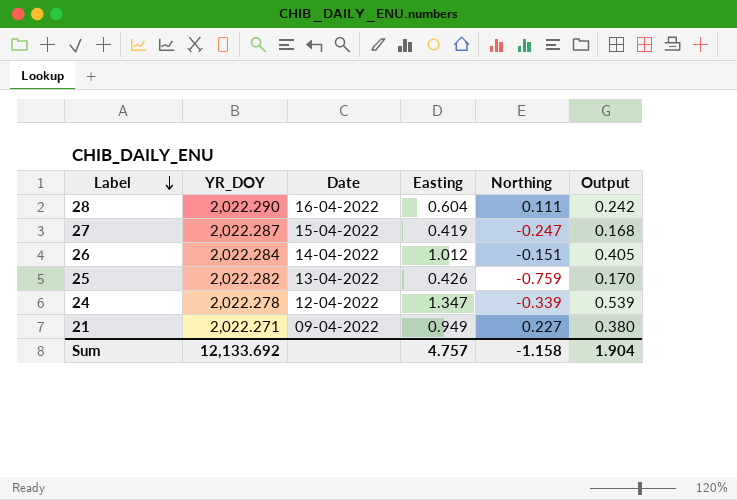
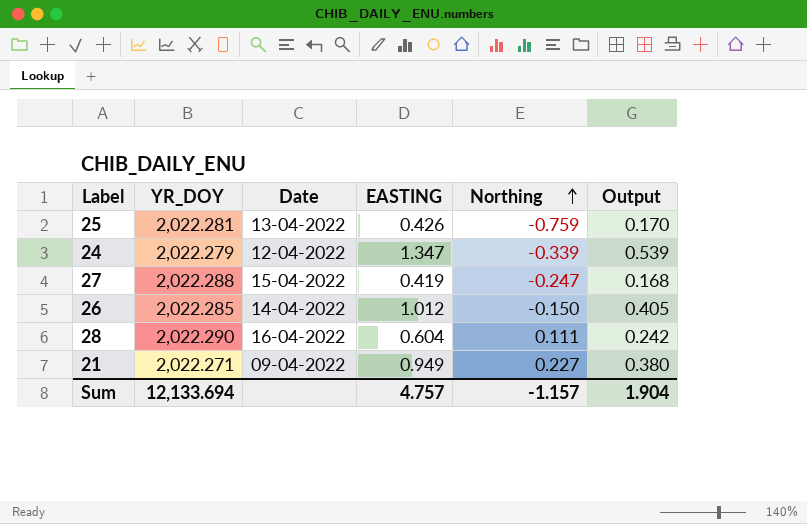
row order: Label descending -> Northing ascending
column name: Easting -> EASTING
25 | YR_DOY: 2,022.282 -> 2,022.281
24 | YR_DOY: 2,022.278 -> 2,022.279
27 | YR_DOY: 2,022.287 -> 2,022.288
26 | YR_DOY: 2,022.284 -> 2,022.285
26 | Northing: -0.151 -> -0.150
Sum | YR_DOY: 12,133.692 -> 12,133.694
Sum | Northing: -1.158 -> -1.157

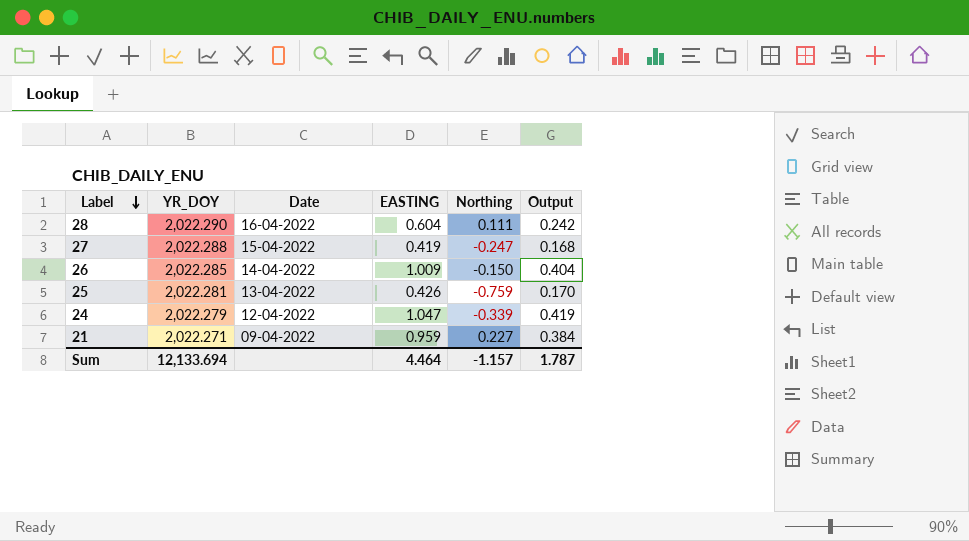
row order: Northing ascending -> Label descending
26 | EASTING: 1.012 -> 1.009
26 | Output: 0.405 -> 0.404
24 | EASTING: 1.347 -> 1.047
24 | Output: 0.539 -> 0.419
21 | EASTING: 0.949 -> 0.959
21 | Output: 0.380 -> 0.384
Sum | EASTING: 4.757 -> 4.464
Sum | Output: 1.904 -> 1.787

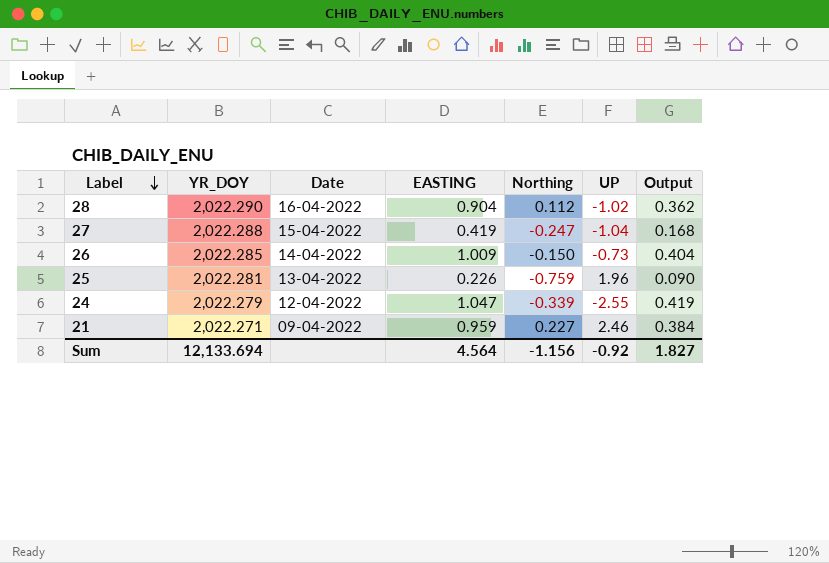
column UP | position: none -> 6
28 | EASTING: 0.604 -> 0.904
28 | Northing: 0.111 -> 0.112
28 | Output: 0.242 -> 0.362
25 | EASTING: 0.426 -> 0.226
25 | Output: 0.170 -> 0.090
Sum | EASTING: 4.464 -> 4.564
Sum | Northing: -1.157 -> -1.156
Sum | Output: 1.787 -> 1.827

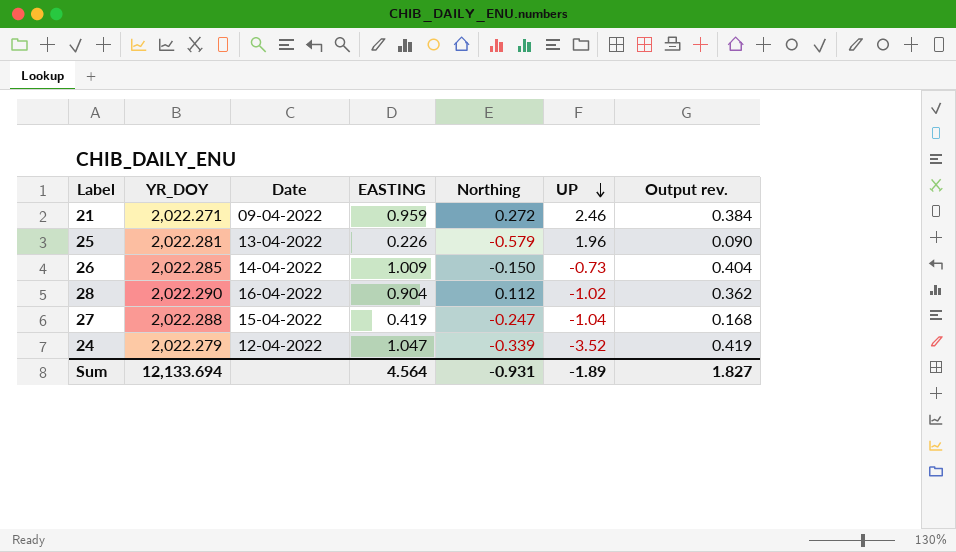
row order: Label descending -> UP descending
column name: Output -> Output rev.
21 | Northing: 0.227 -> 0.272
25 | Northing: -0.759 -> -0.579
24 | UP: -2.55 -> -3.52
Sum | Northing: -1.156 -> -0.931
Sum | UP: -0.92 -> -1.89

